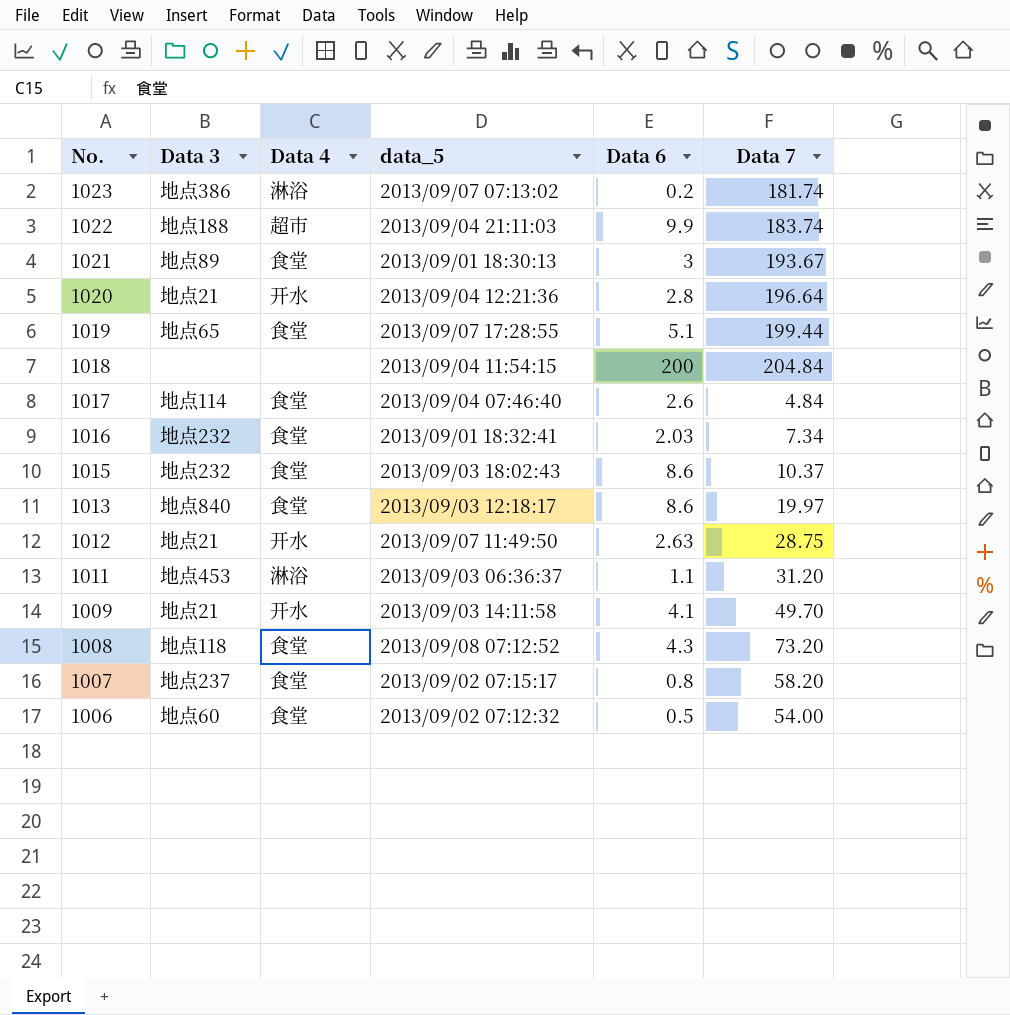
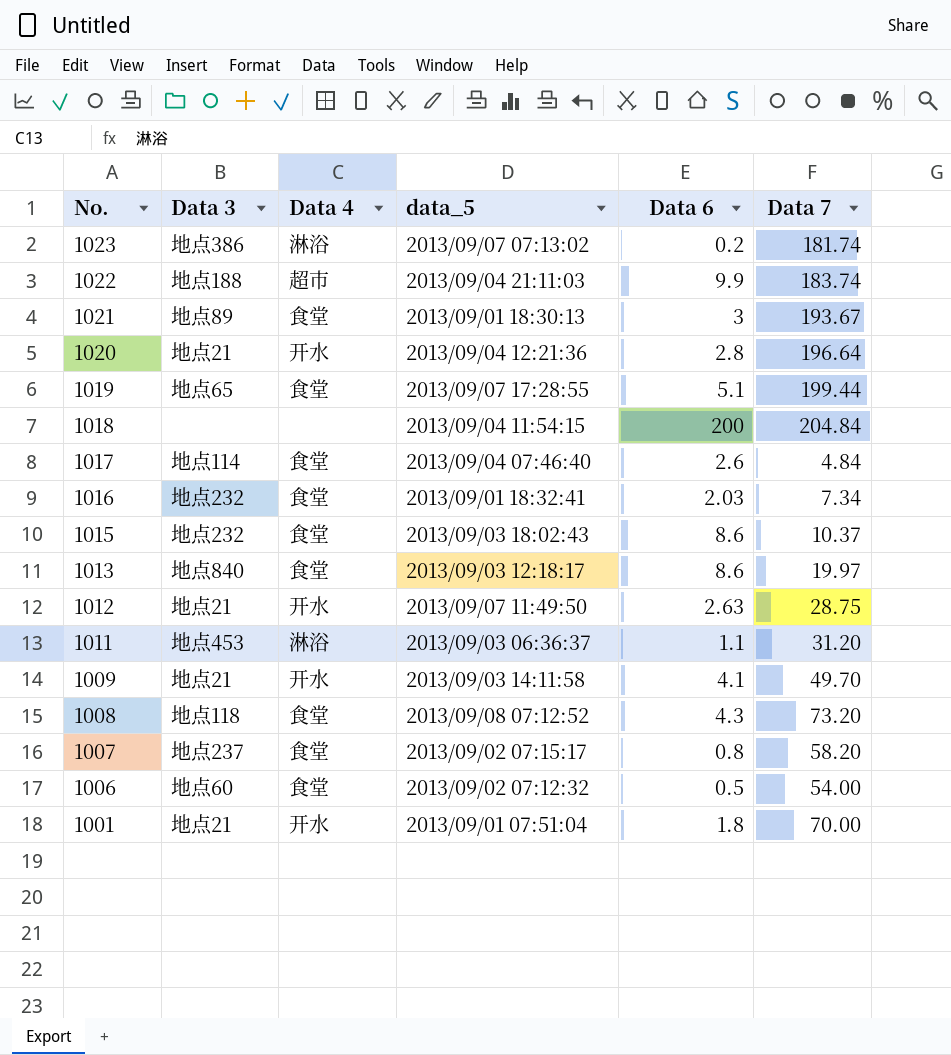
row 1001: none -> 地点21 | 开水 | 2013/09/01 07:51:04 | 1.8 | 70.00

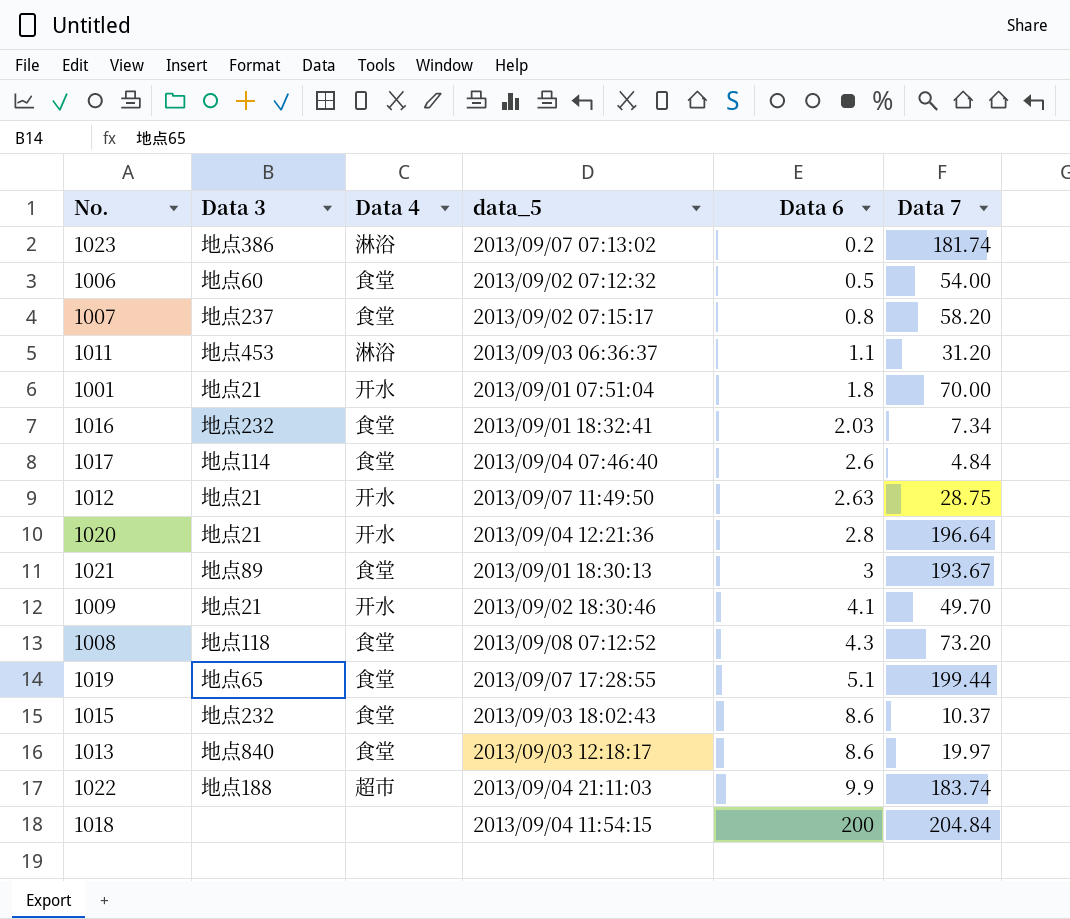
row order: No. descending -> Data 6 ascending
1009 | data_5: 2013/09/03 14:11:58 -> 2013/09/02 18:30:46

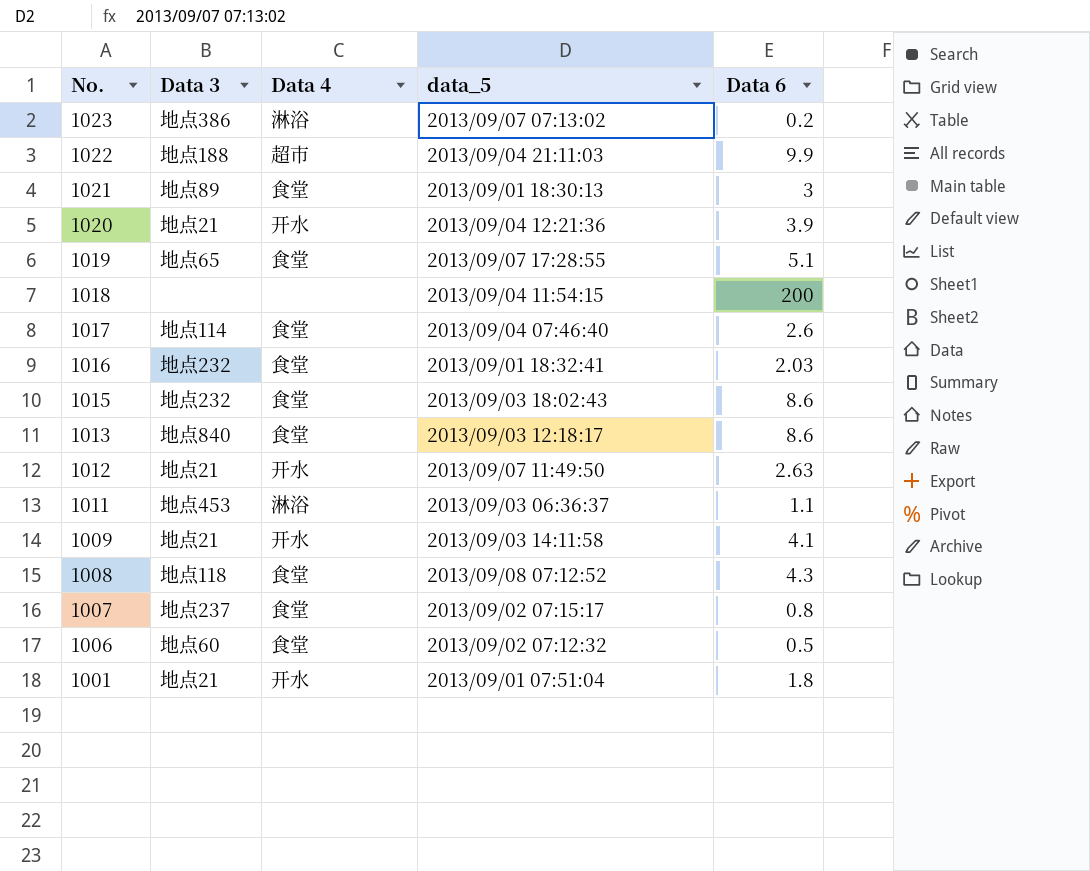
row order: Data 6 ascending -> No. descending
column Data 7 | position: 6 -> none
1020 | Data 6: 2.8 -> 3.9
1009 | data_5: 2013/09/02 18:30:46 -> 2013/09/03 14:11:58

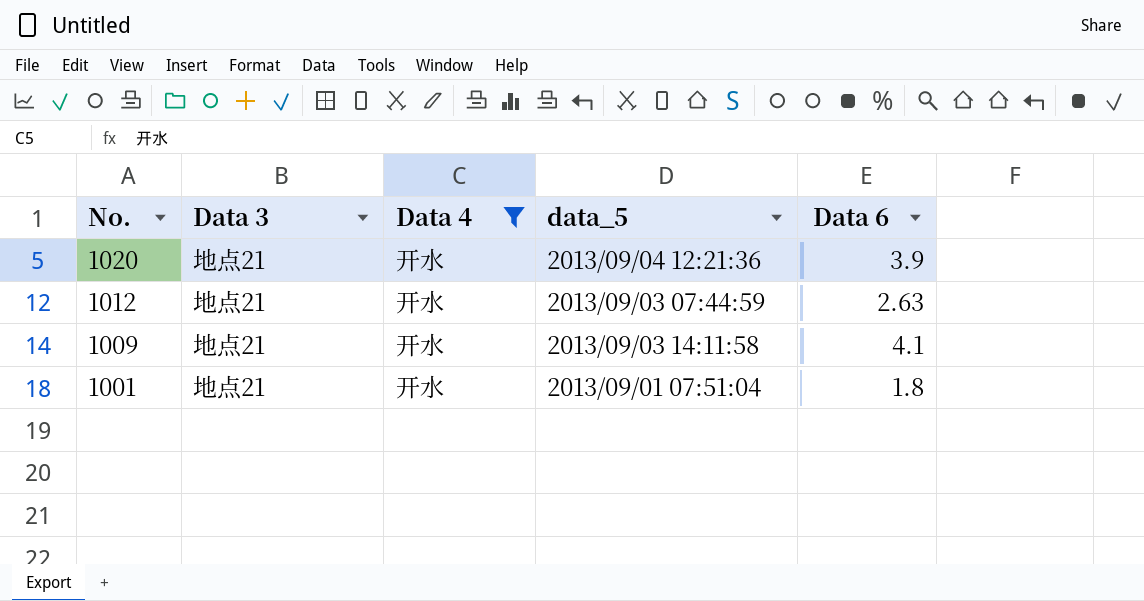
filter: none -> Data 4 = 开水
1012 | data_5: 2013/09/07 11:49:50 -> 2013/09/03 07:44:59

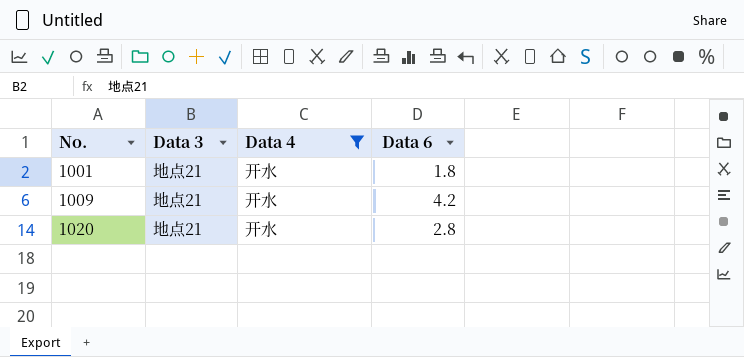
row order: No. descending -> No. ascending
column data_5 | position: 4 -> none
row 1012: 地点21 | 开水 | 2013/09/03 07:44:59 | 2.63 -> none
1009 | Data 6: 4.1 -> 4.2
1020 | Data 6: 3.9 -> 2.8

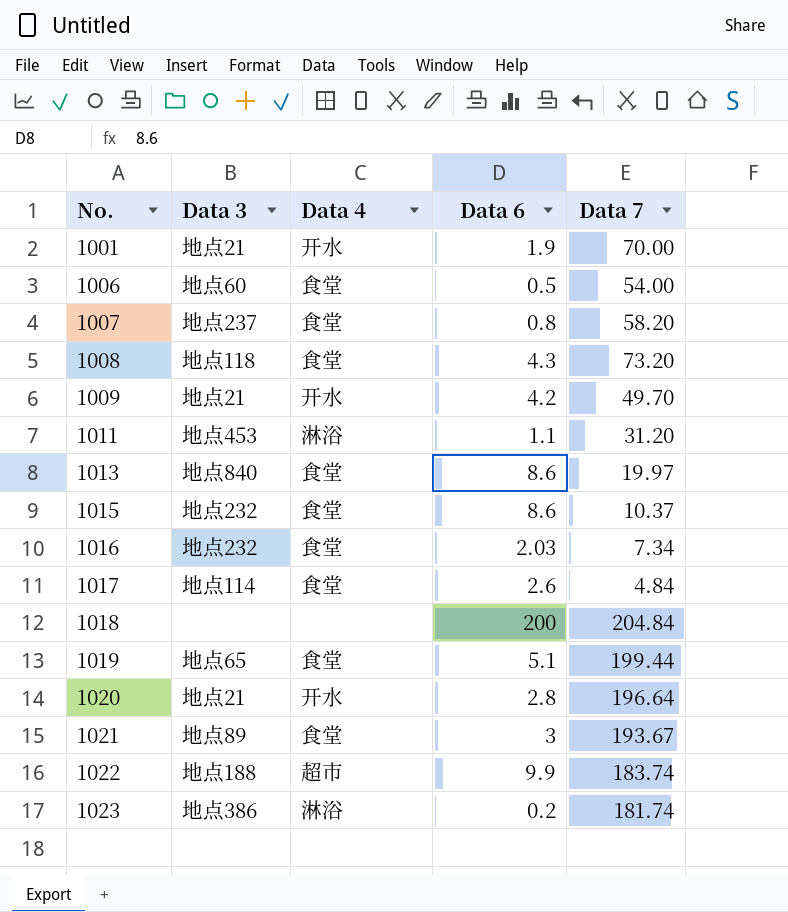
filter: Data 4 = 开水 -> none
column Data 7 | position: none -> 5
1001 | Data 6: 1.8 -> 1.9

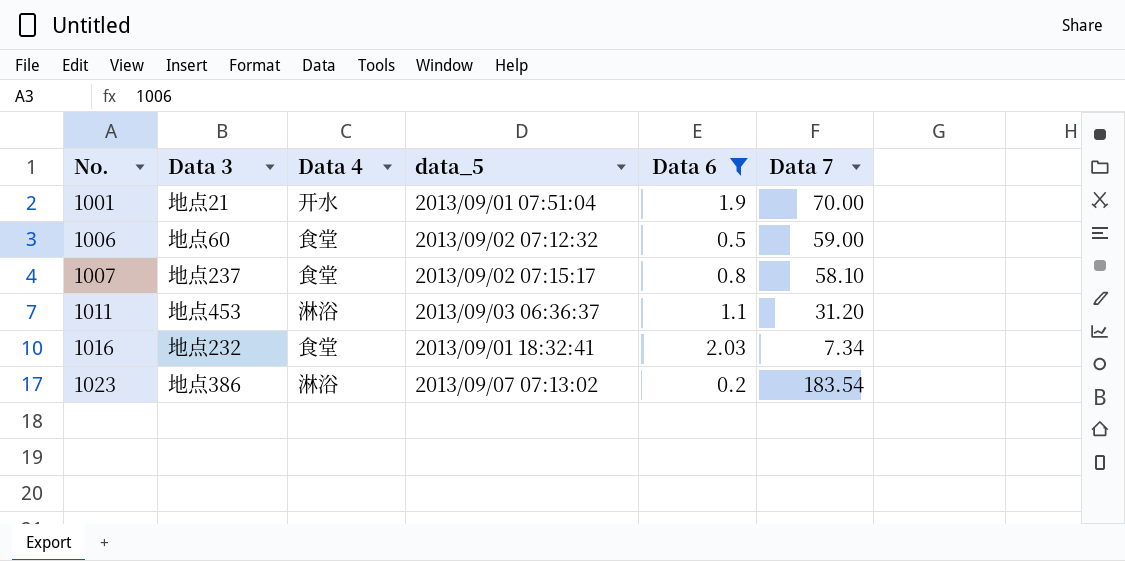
filter: none -> Data 6 <= 2.03
column data_5 | position: none -> 4
1006 | Data 7: 54.00 -> 59.00
1007 | Data 7: 58.20 -> 58.10
1023 | Data 7: 181.74 -> 183.54

